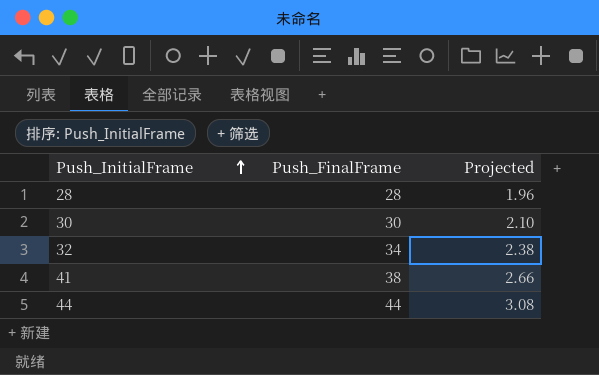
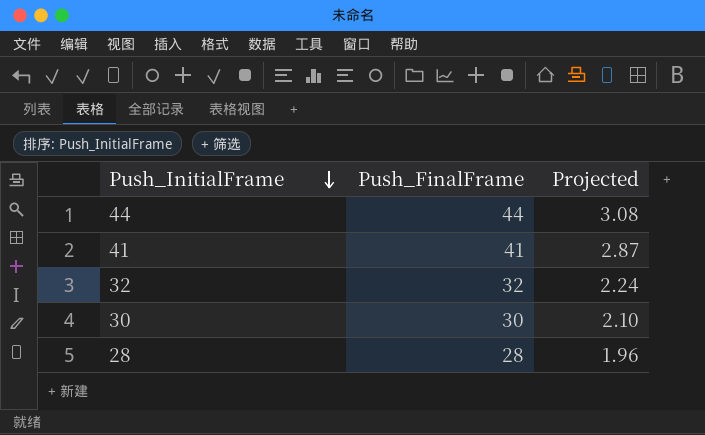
row order: Push_InitialFrame ascending -> Push_InitialFrame descending
41 | Push_FinalFrame: 38 -> 41
41 | Projected: 2.66 -> 2.87
32 | Push_FinalFrame: 34 -> 32
32 | Projected: 2.38 -> 2.24

